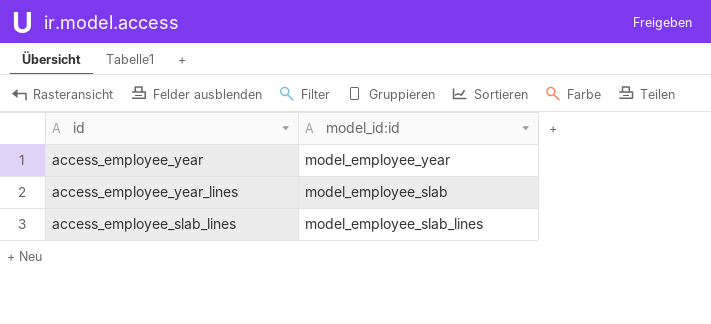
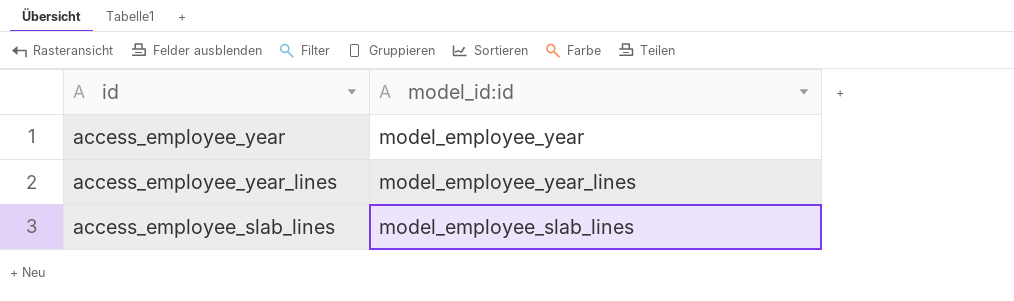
access_employee_year_lines | model_id:id: model_employee_slab -> model_employee_year_lines

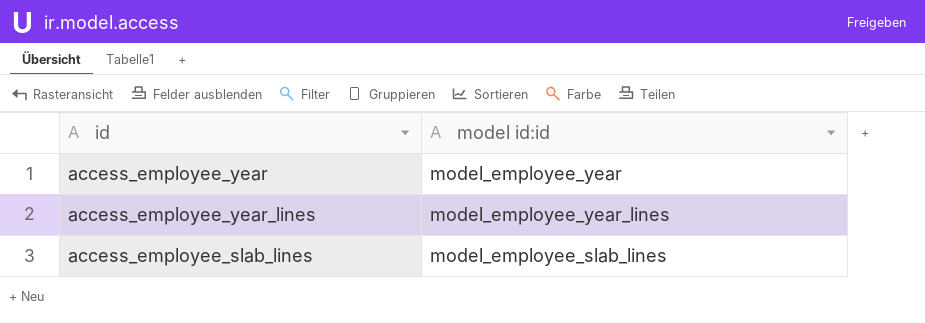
column name: model_id:id -> model id:id

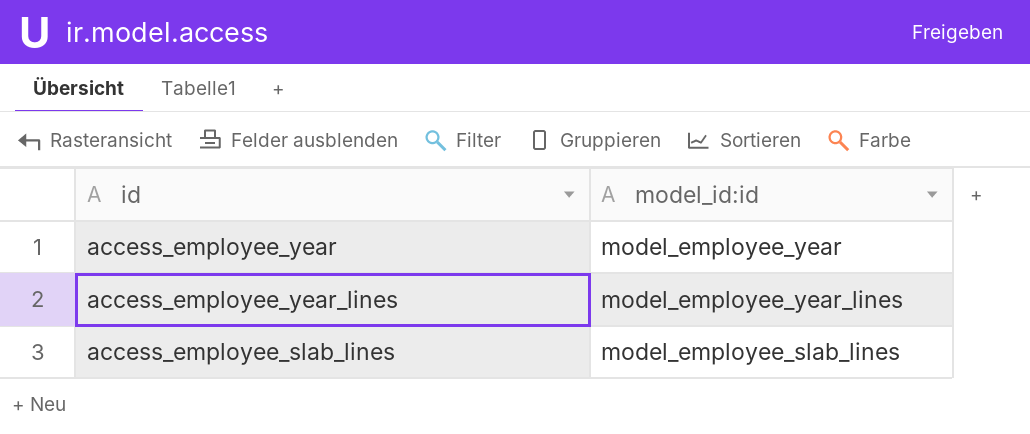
column name: model id:id -> model_id:id

